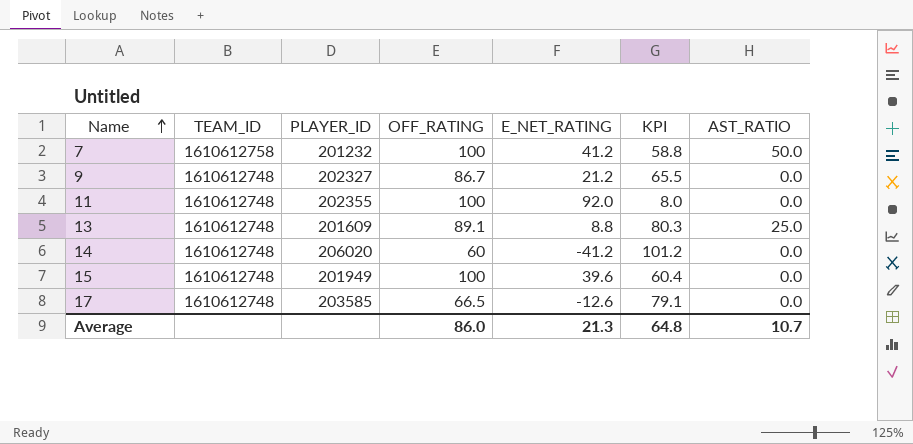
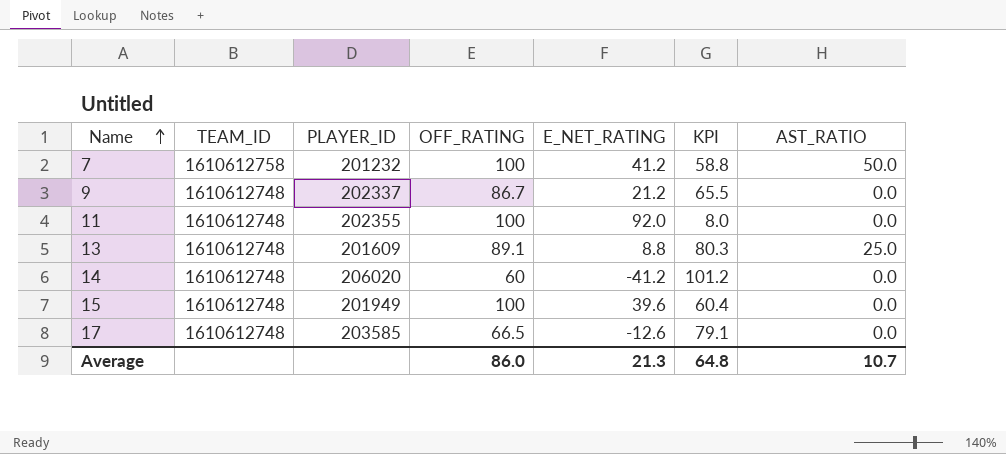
9 | PLAYER_ID: 202327 -> 202337

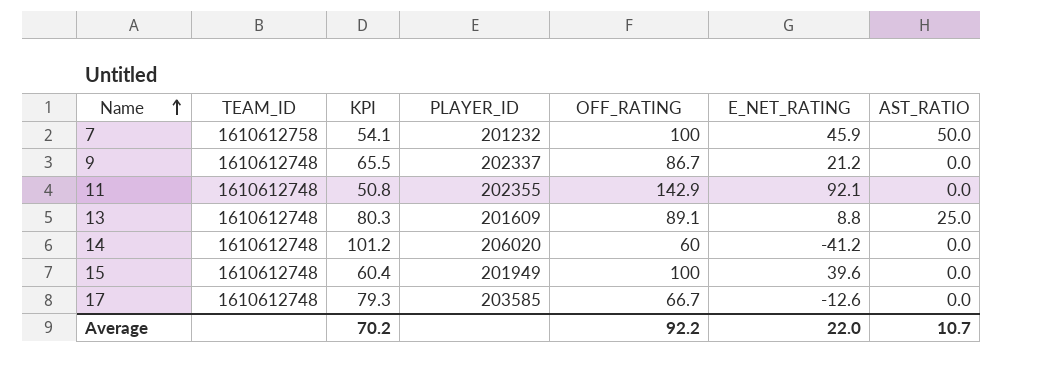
column KPI | position: 6 -> 3
7 | KPI: 58.8 -> 54.1
7 | E_NET_RATING: 41.2 -> 45.9
11 | KPI: 8.0 -> 50.8
11 | OFF_RATING: 100 -> 142.9
11 | E_NET_RATING: 92.0 -> 92.1
17 | KPI: 79.1 -> 79.3
17 | OFF_RATING: 66.5 -> 66.7
Average | KPI: 64.8 -> 70.2
Average | OFF_RATING: 86.0 -> 92.2
Average | E_NET_RATING: 21.3 -> 22.0

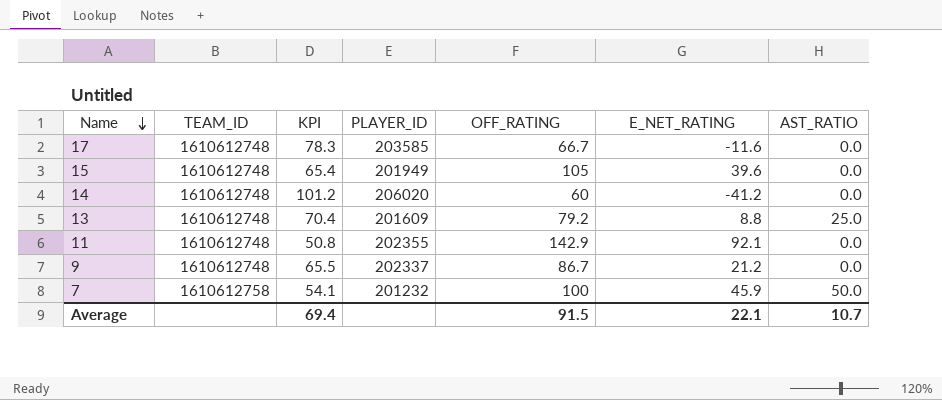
row order: Name ascending -> Name descending
17 | KPI: 79.3 -> 78.3
17 | E_NET_RATING: -12.6 -> -11.6
15 | KPI: 60.4 -> 65.4
15 | OFF_RATING: 100 -> 105
13 | KPI: 80.3 -> 70.4
13 | OFF_RATING: 89.1 -> 79.2
Average | KPI: 70.2 -> 69.4
Average | OFF_RATING: 92.2 -> 91.5
Average | E_NET_RATING: 22.0 -> 22.1

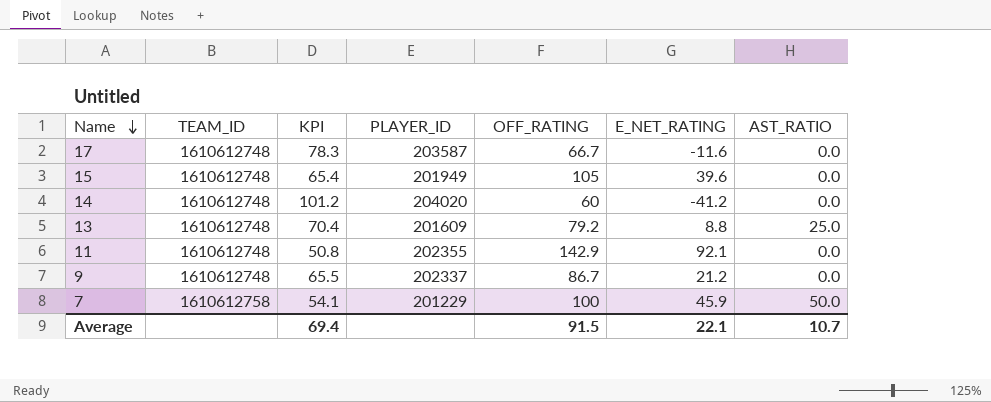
17 | PLAYER_ID: 203585 -> 203587
14 | PLAYER_ID: 206020 -> 204020
7 | PLAYER_ID: 201232 -> 201229

